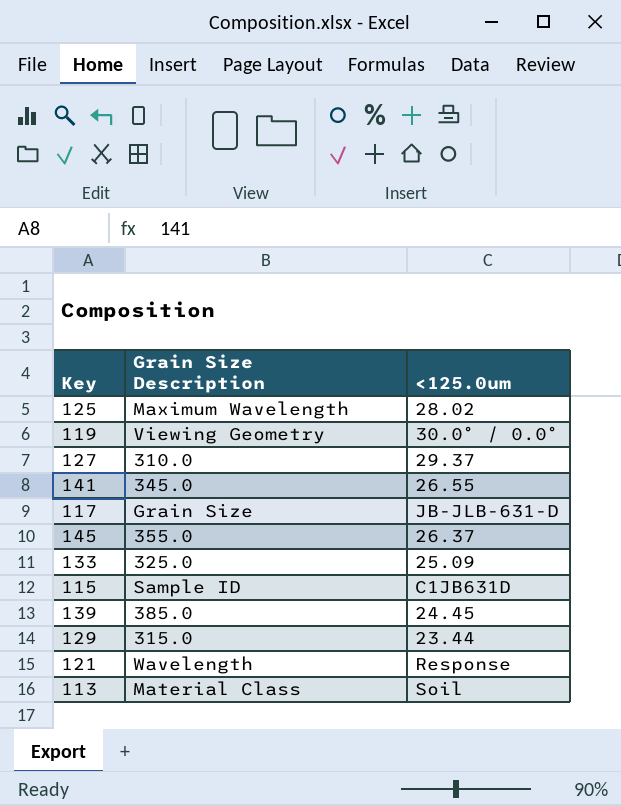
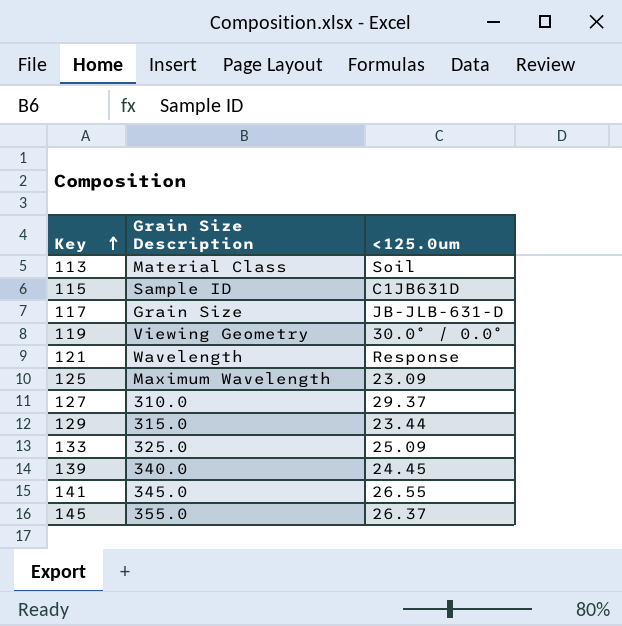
row order: none -> Key ascending
125 | <125.0um: 28.02 -> 23.09
139 | Grain Size Description: 385.0 -> 340.0

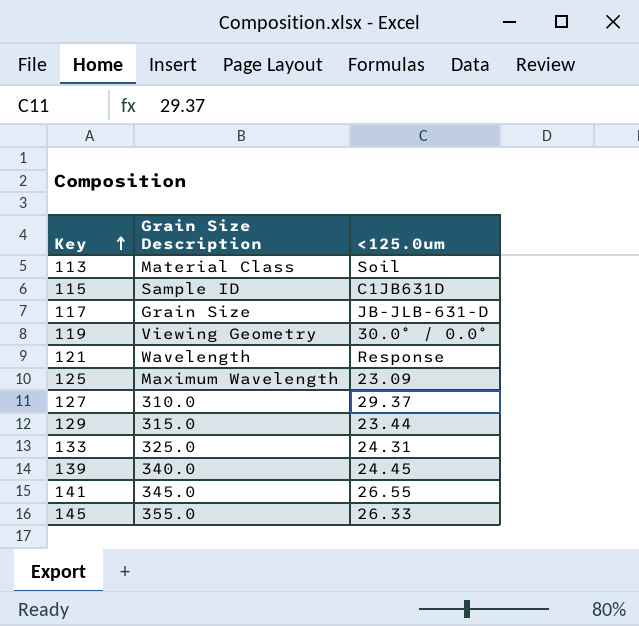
133 | <125.0um: 25.09 -> 24.31
145 | <125.0um: 26.37 -> 26.33

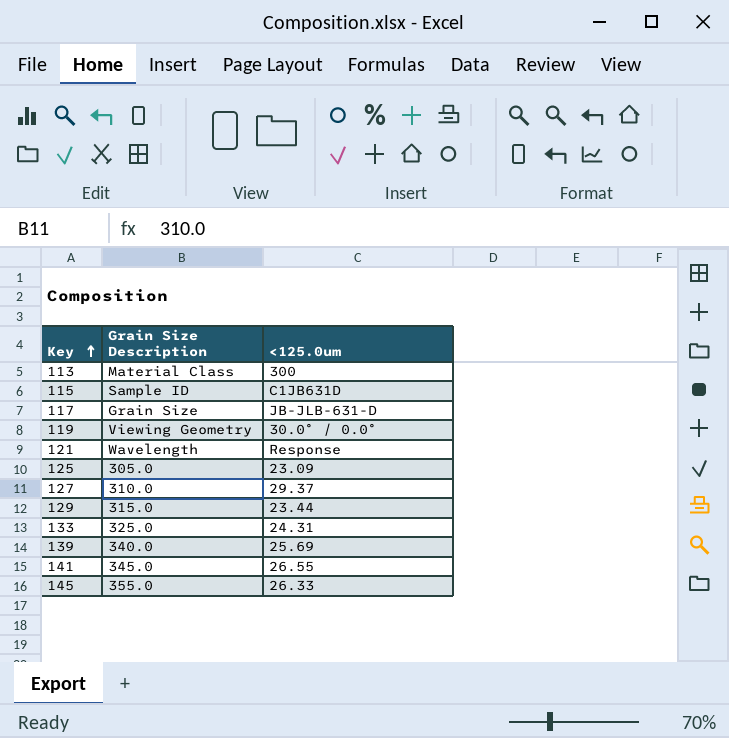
113 | <125.0um: Soil -> 300
125 | Grain Size Description: Maximum Wavelength -> 305.0
139 | <125.0um: 24.45 -> 25.69

